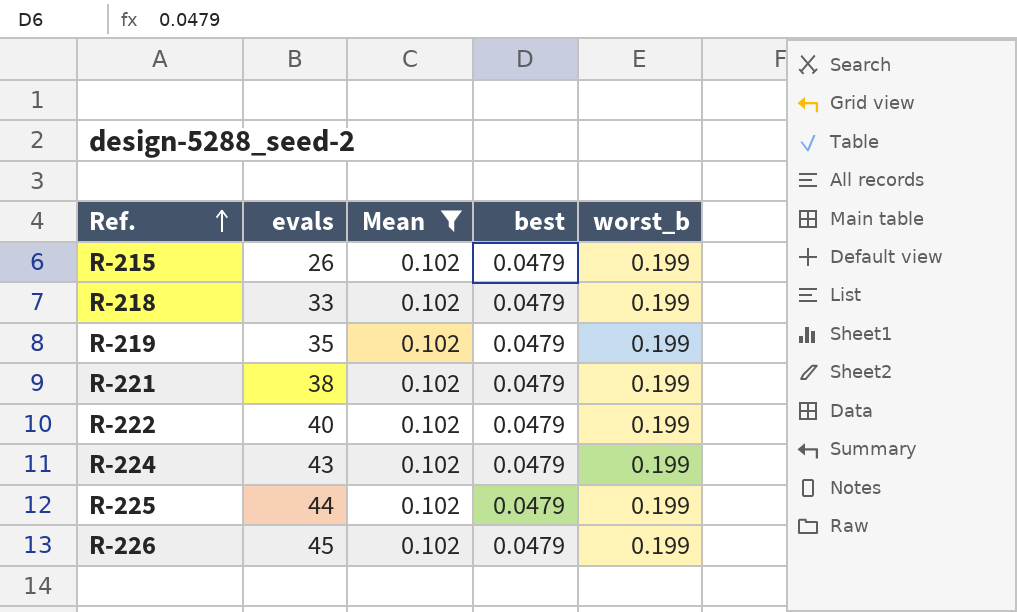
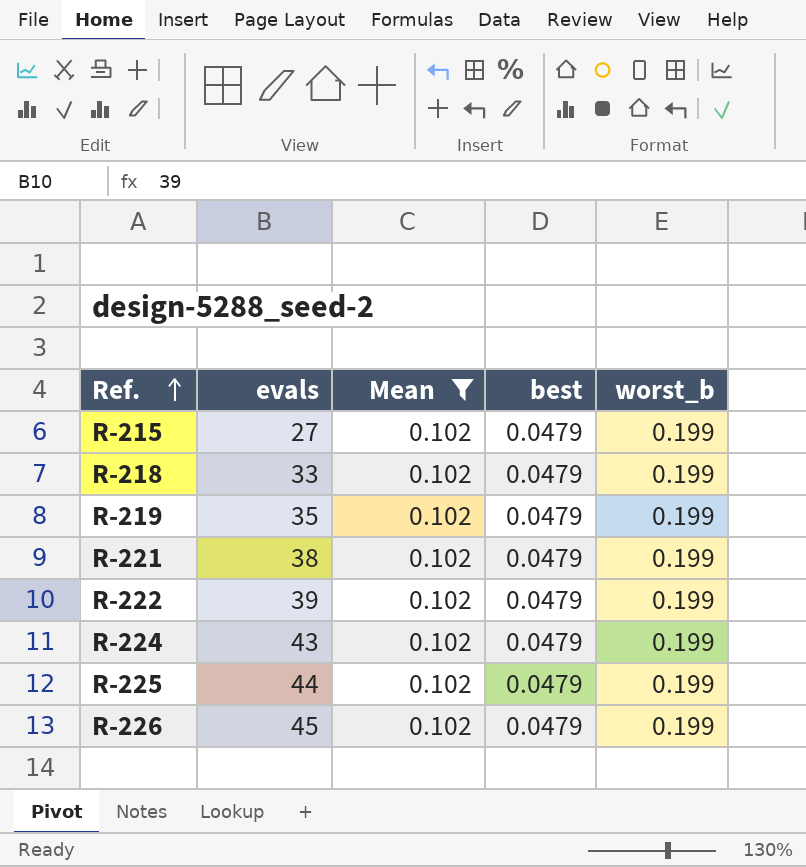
R-215 | evals: 26 -> 27
R-222 | evals: 40 -> 39

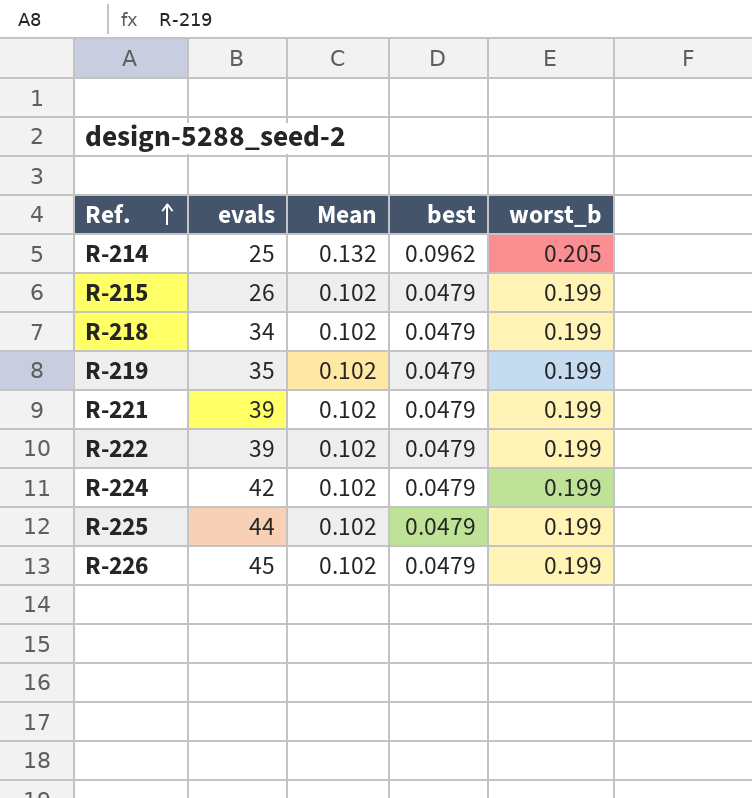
filter: Mean = 0.102 -> none
R-215 | evals: 27 -> 26
R-218 | evals: 33 -> 34
R-221 | evals: 38 -> 39
R-224 | evals: 43 -> 42

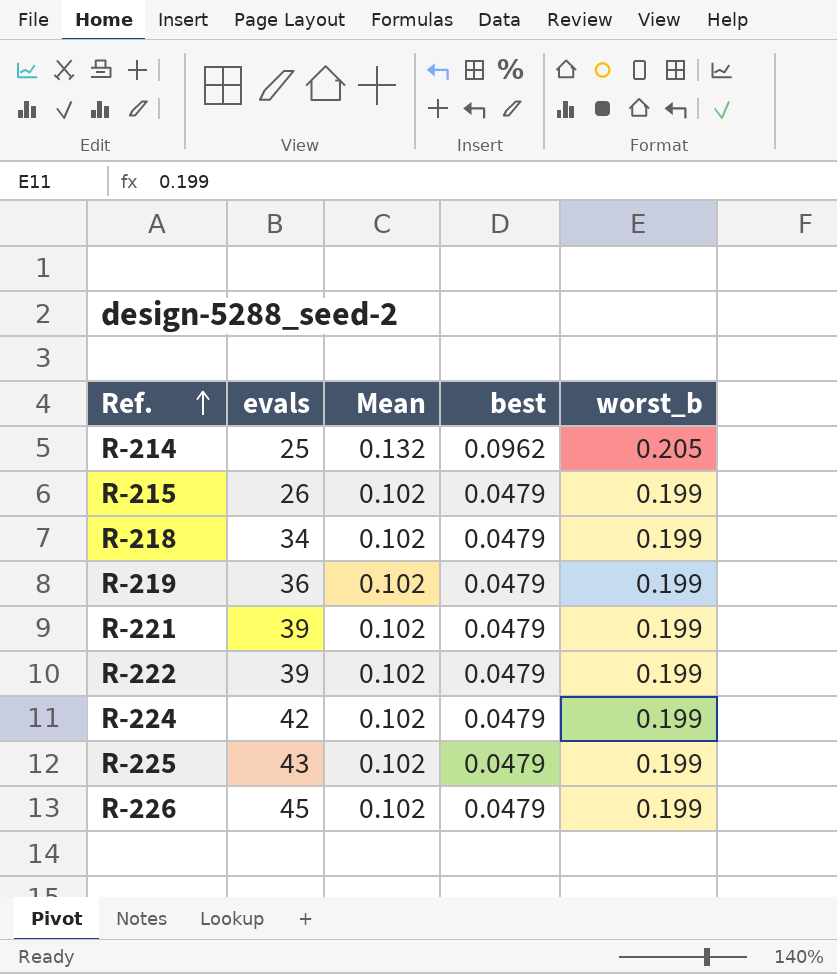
R-219 | evals: 35 -> 36
R-225 | evals: 44 -> 43

